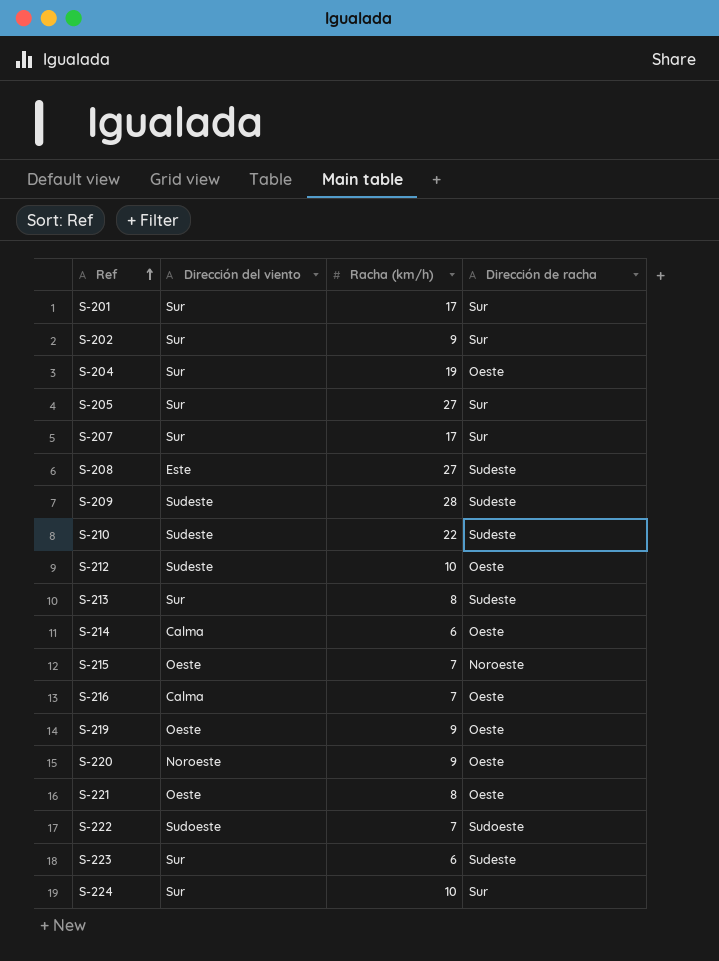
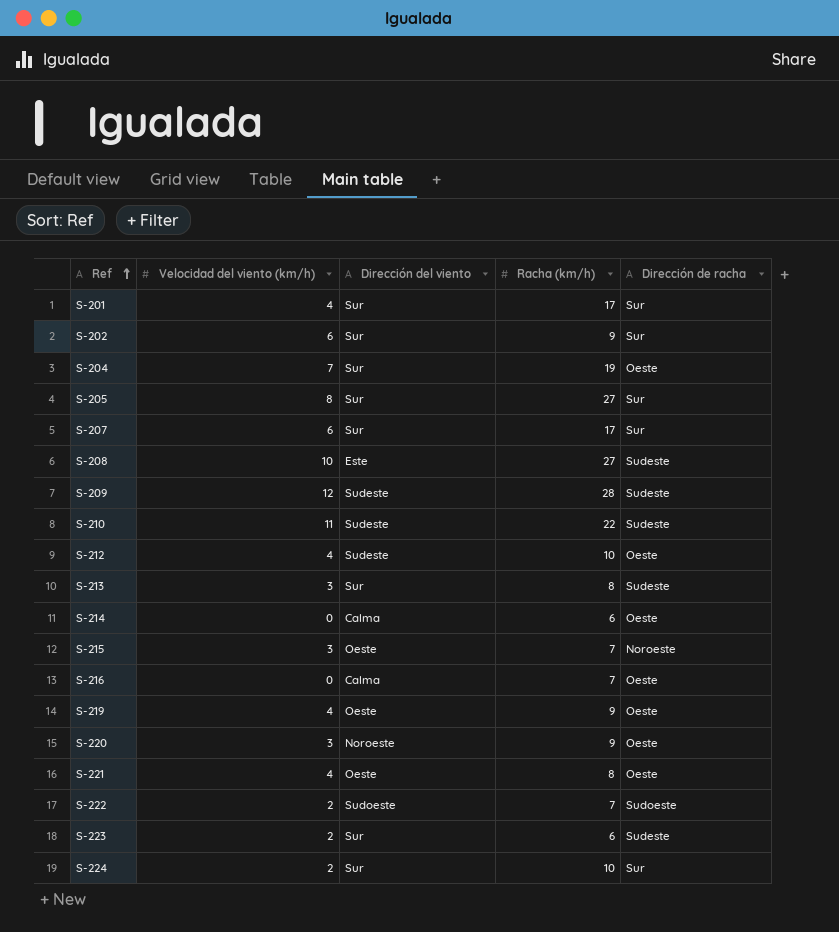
column Velocidad del viento (km/h) | position: none -> 2

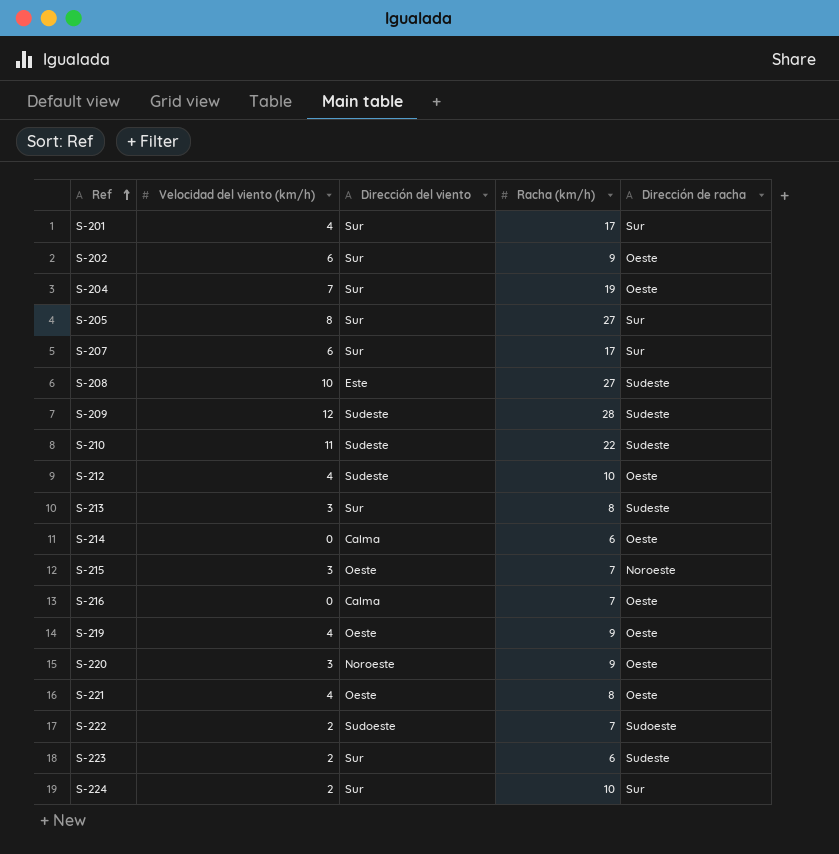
S-202 | Dirección de racha: Sur -> Oeste

